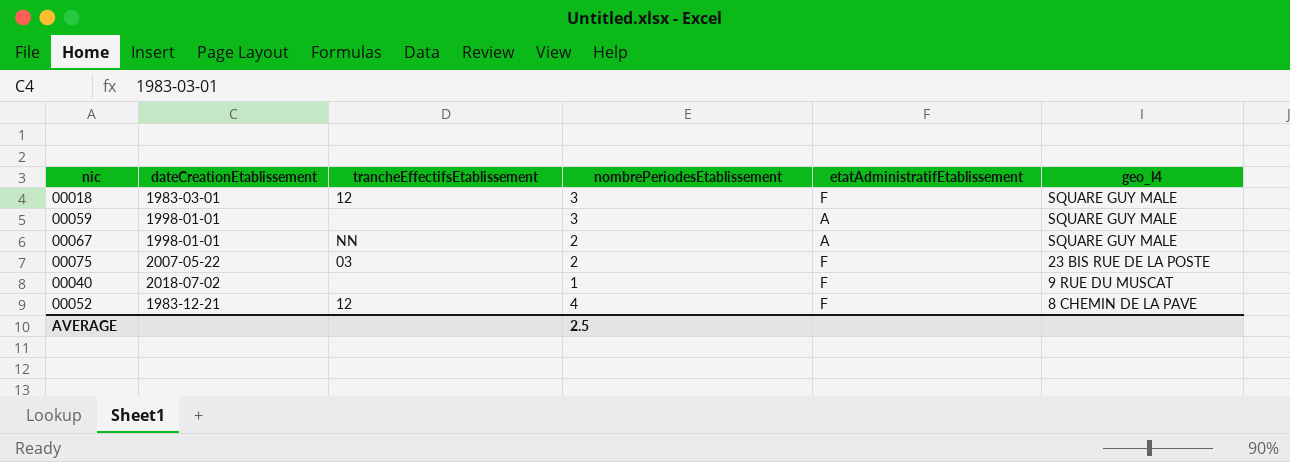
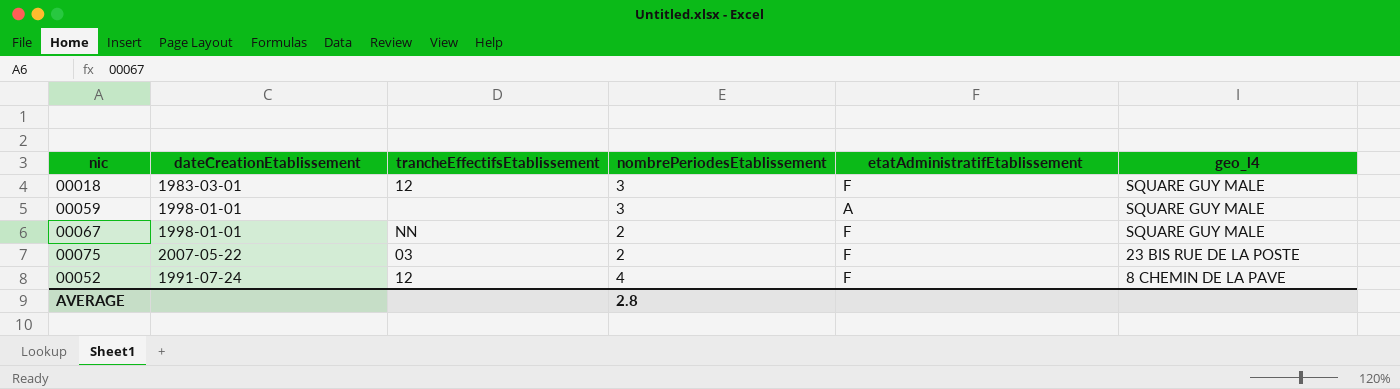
row 00040: 2018-07-02 | none | 1 | F | 9 RUE DU MUSCAT -> none
00067 | etatAdministratifEtablissement: A -> F
00052 | dateCreationEtablissement: 1983-12-21 -> 1991-07-24
AVERAGE | nombrePeriodesEtablissement: 2.5 -> 2.8

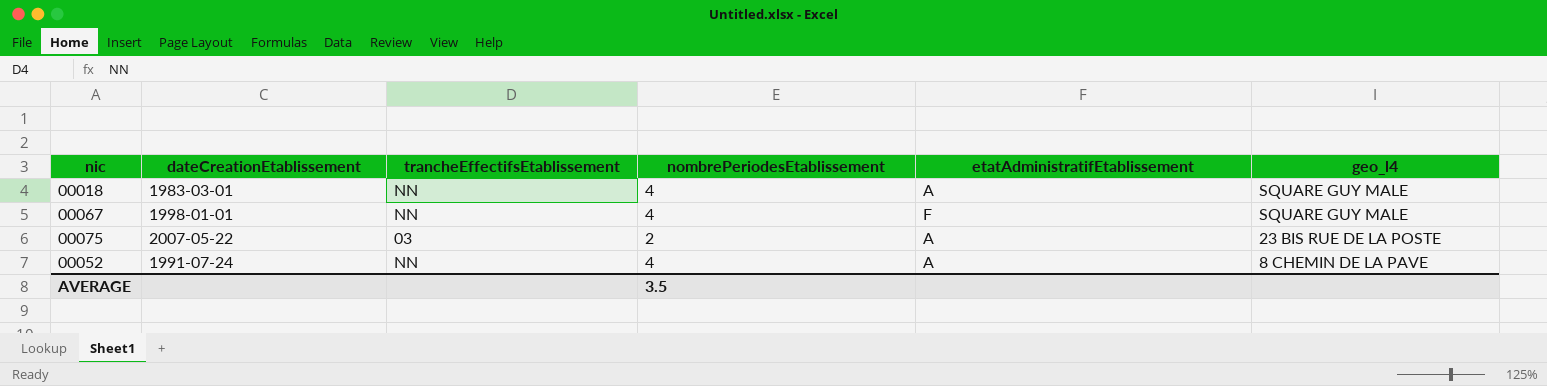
row 00059: 1998-01-01 | none | 3 | A | SQUARE GUY MALE -> none
00018 | trancheEffectifsEtablissement: 12 -> NN
00018 | nombrePeriodesEtablissement: 3 -> 4
00018 | etatAdministratifEtablissement: F -> A
00067 | nombrePeriodesEtablissement: 2 -> 4
00075 | etatAdministratifEtablissement: F -> A
00052 | trancheEffectifsEtablissement: 12 -> NN
00052 | etatAdministratifEtablissement: F -> A
AVERAGE | nombrePeriodesEtablissement: 2.8 -> 3.5

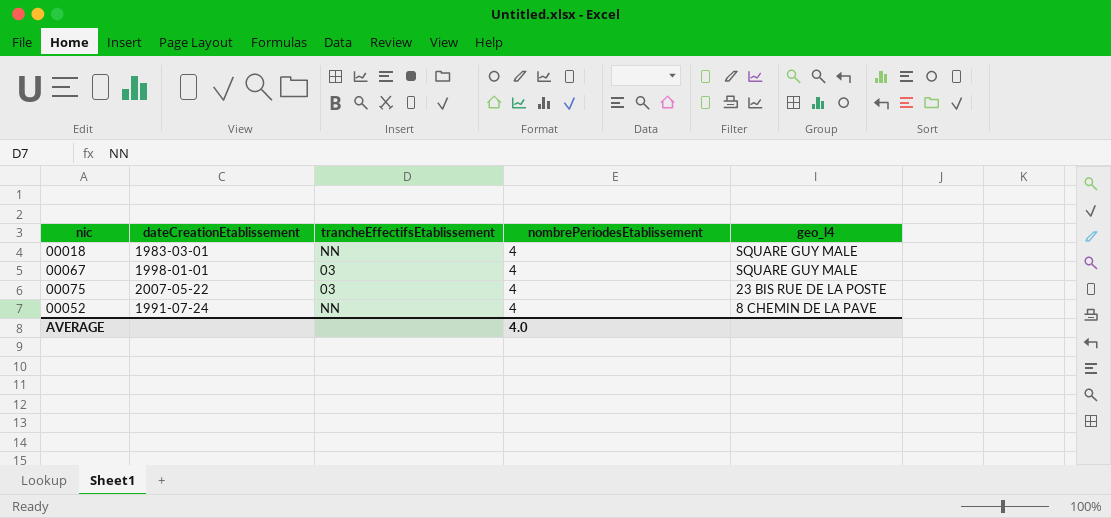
column etatAdministratifEtablissement | position: 5 -> none
00067 | trancheEffectifsEtablissement: NN -> 03
00075 | nombrePeriodesEtablissement: 2 -> 4
AVERAGE | nombrePeriodesEtablissement: 3.5 -> 4.0

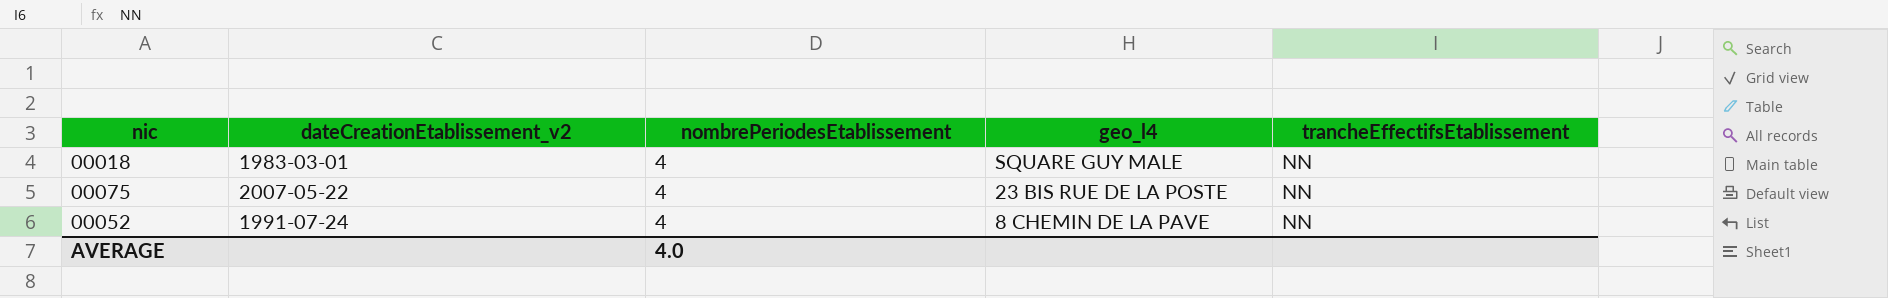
column name: dateCreationEtablissement -> dateCreationEtablissement_v2
column trancheEffectifsEtablissement | position: 3 -> 5
row 00067: 1998-01-01 | 03 | 4 | SQUARE GUY MALE -> none
00075 | trancheEffectifsEtablissement: 03 -> NN

